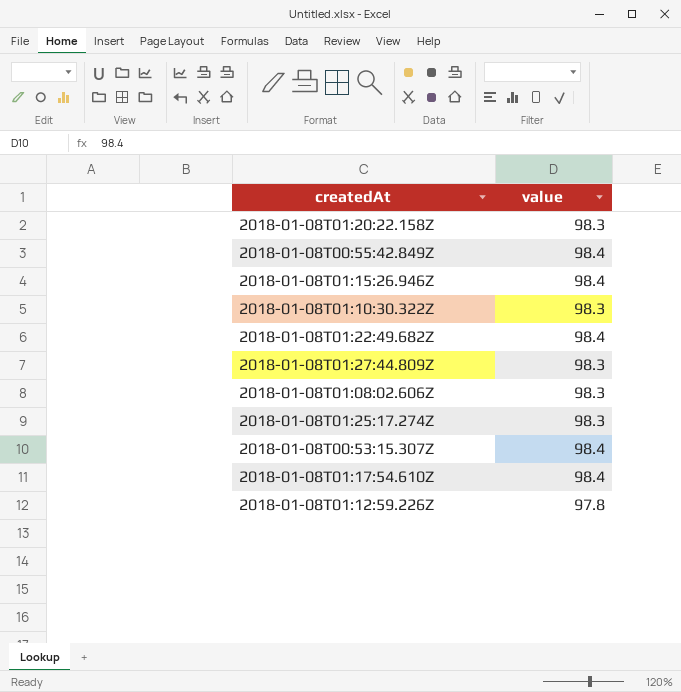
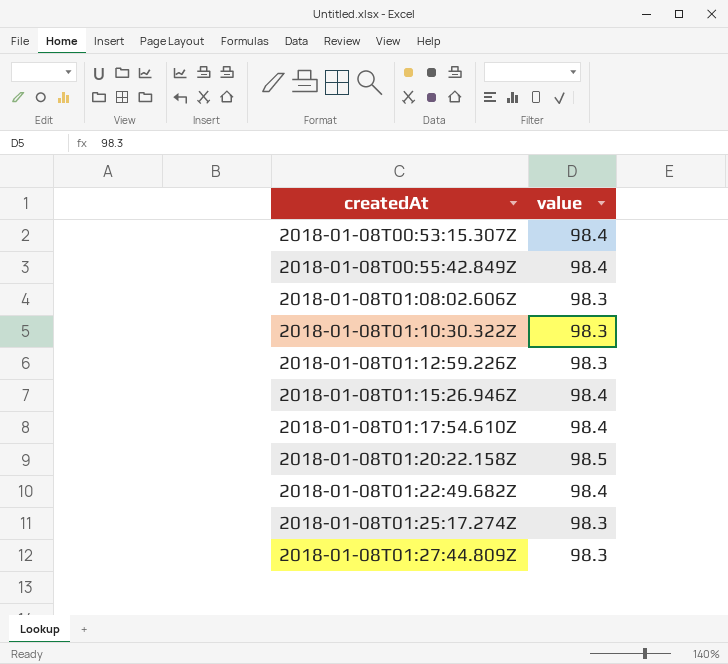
row order: none -> createdAt ascending
2018-01-08T01:12:59.226Z | value: 97.8 -> 98.3
2018-01-08T01:20:22.158Z | value: 98.3 -> 98.5

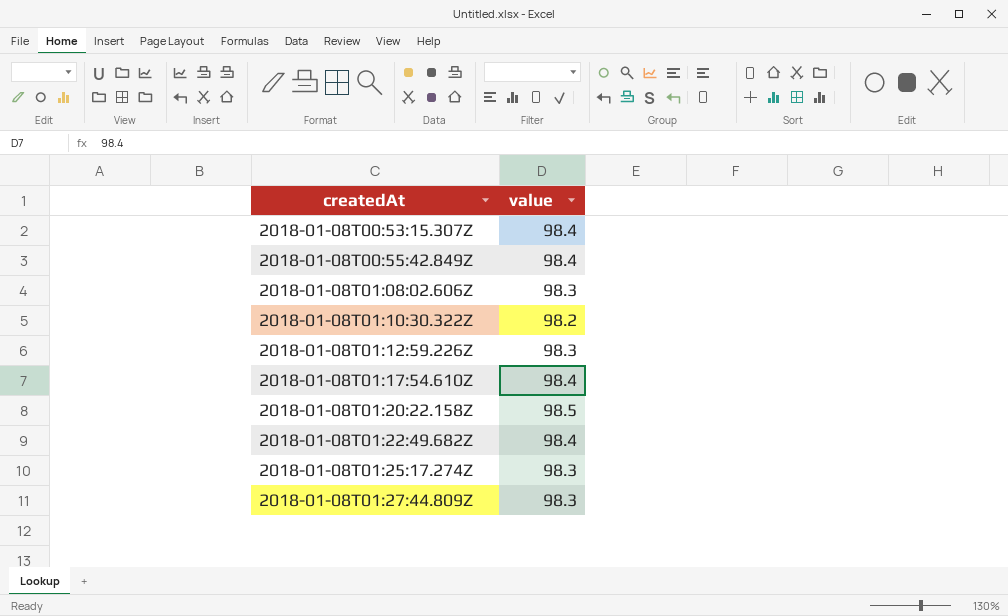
row 2018-01-08T01:15:26.946Z: 98.4 -> none
2018-01-08T01:10:30.322Z | value: 98.3 -> 98.2

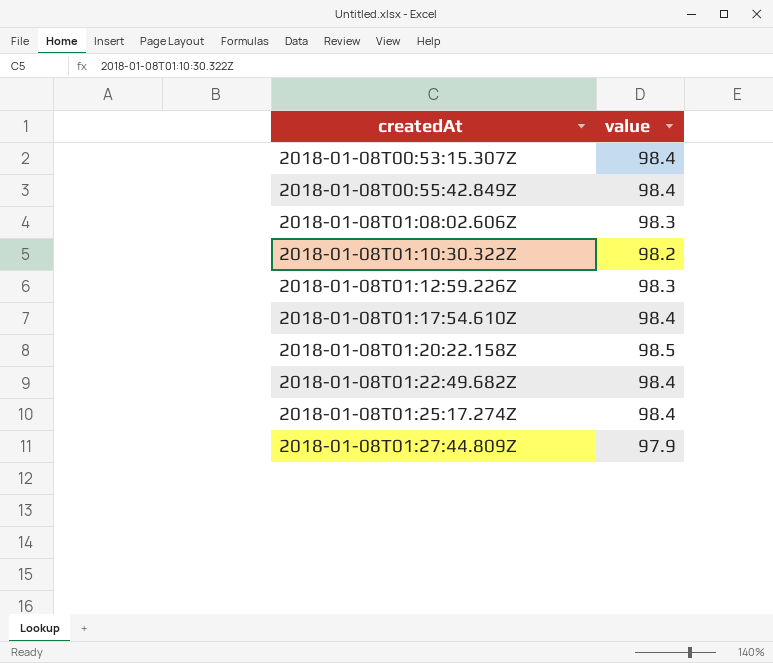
2018-01-08T01:25:17.274Z | value: 98.3 -> 98.4
2018-01-08T01:27:44.809Z | value: 98.3 -> 97.9

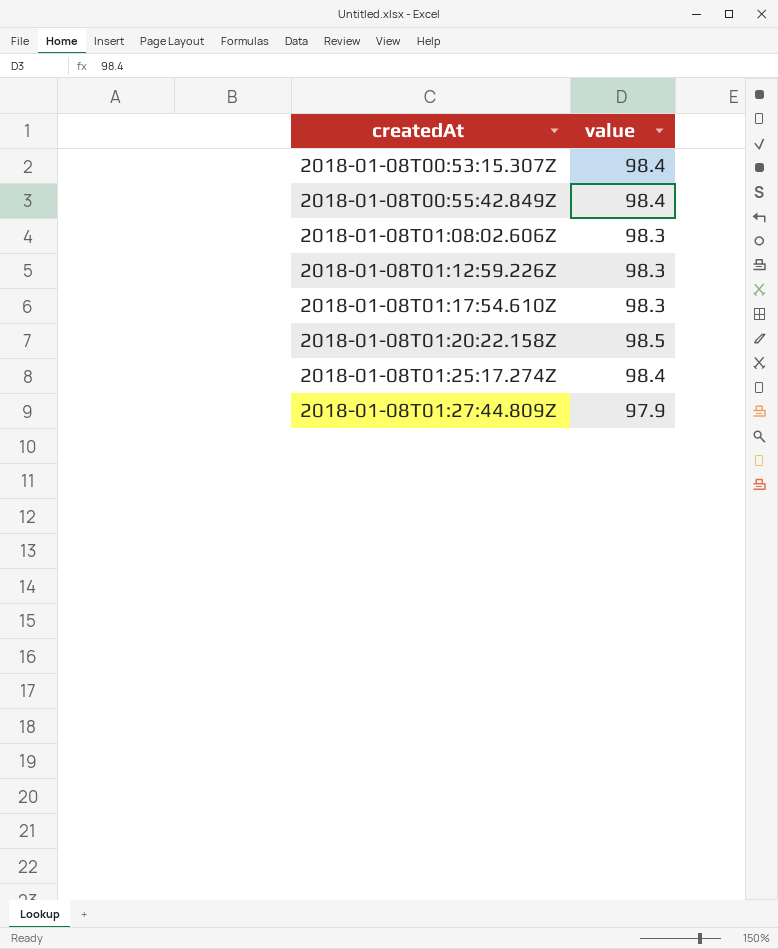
row 2018-01-08T01:10:30.322Z: 98.2 -> none
row 2018-01-08T01:22:49.682Z: 98.4 -> none
2018-01-08T01:17:54.610Z | value: 98.4 -> 98.3

